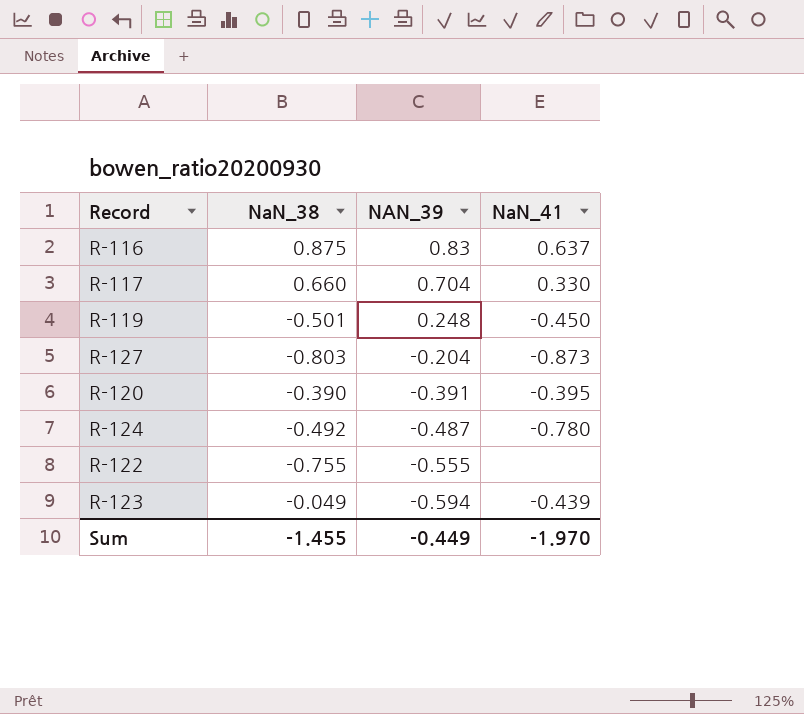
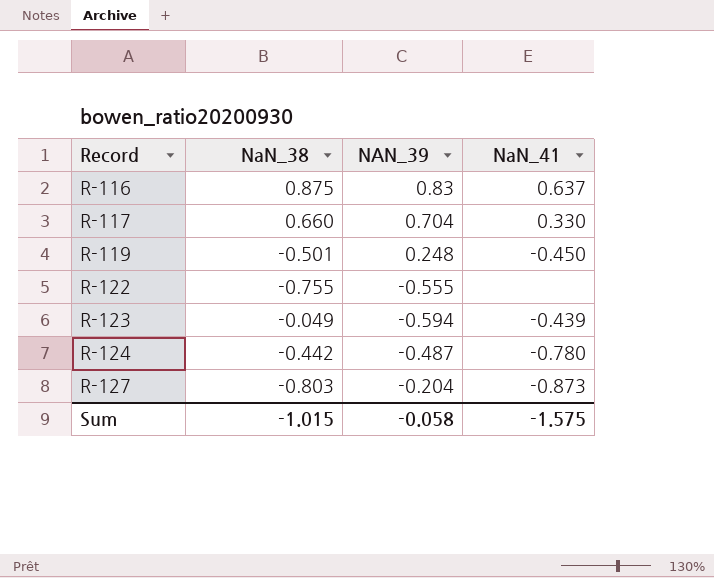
row order: NAN_39 descending -> Record ascending
row R-120: -0.390 | -0.391 | -0.395 -> none
R-124 | NaN_38: -0.492 -> -0.442
Sum | NaN_38: -1.455 -> -1.015
Sum | NAN_39: -0.449 -> -0.058
Sum | NaN_41: -1.970 -> -1.575

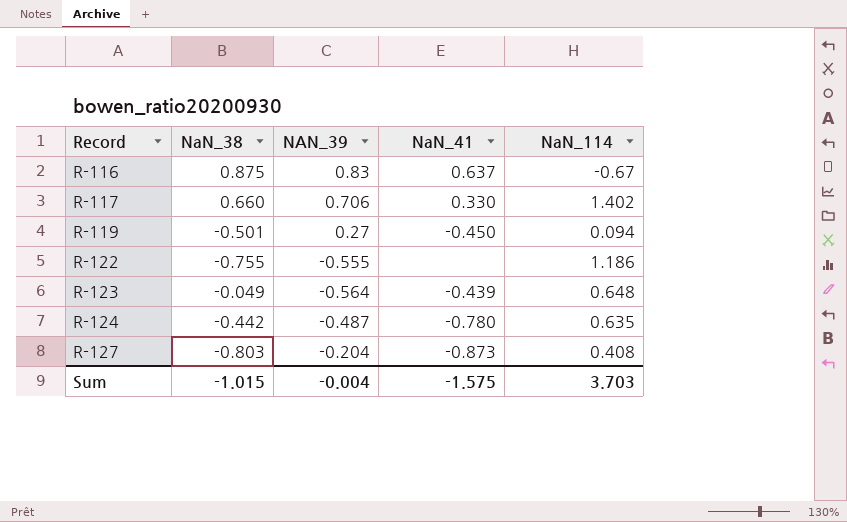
column NaN_114 | position: none -> 5
R-117 | NAN_39: 0.704 -> 0.706
R-119 | NAN_39: 0.248 -> 0.27
R-123 | NAN_39: -0.594 -> -0.564
Sum | NAN_39: -0.058 -> -0.004

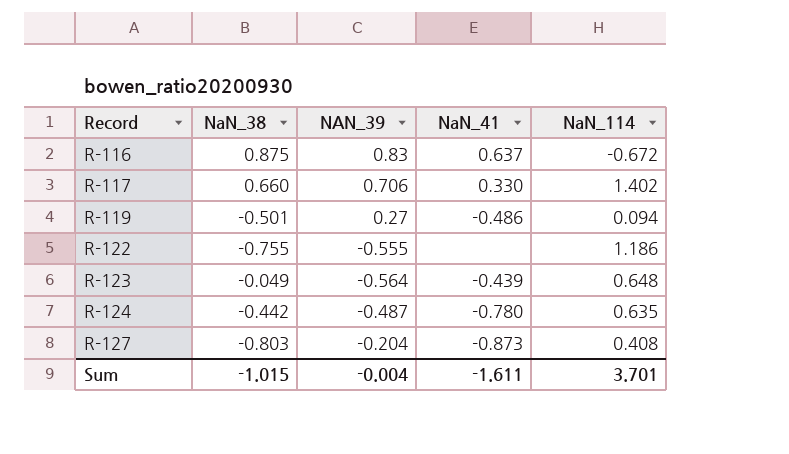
R-116 | NaN_114: -0.67 -> -0.672
R-119 | NaN_41: -0.450 -> -0.486
Sum | NaN_41: -1.575 -> -1.611
Sum | NaN_114: 3.703 -> 3.701

